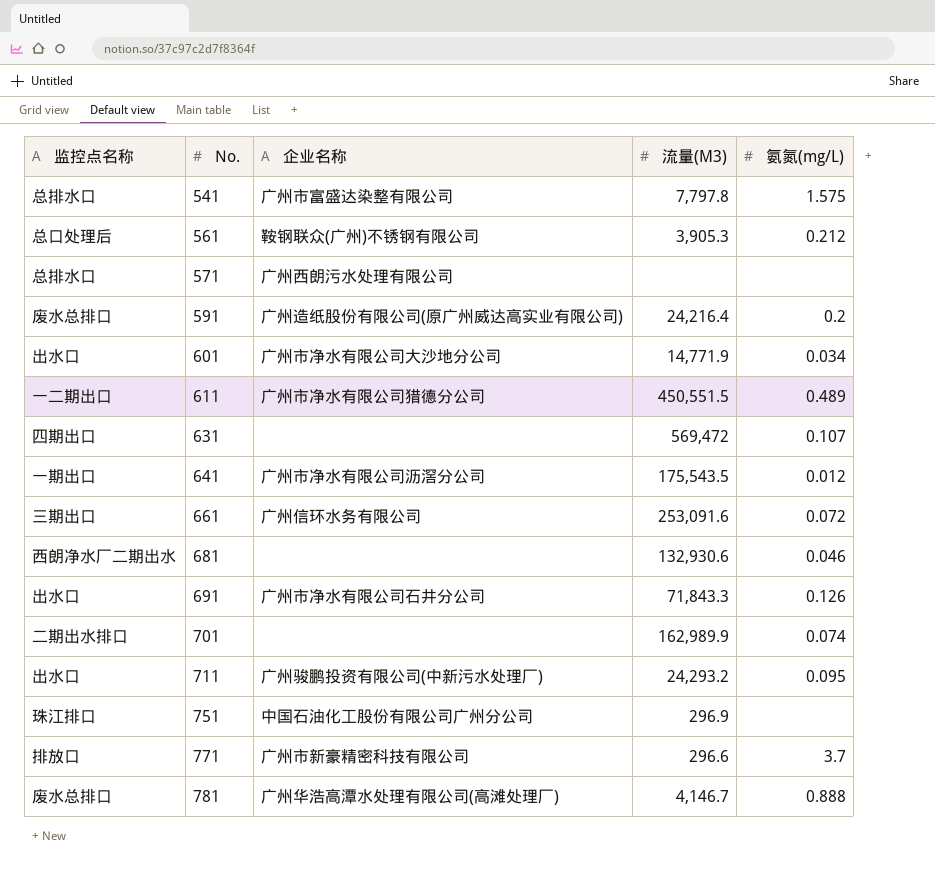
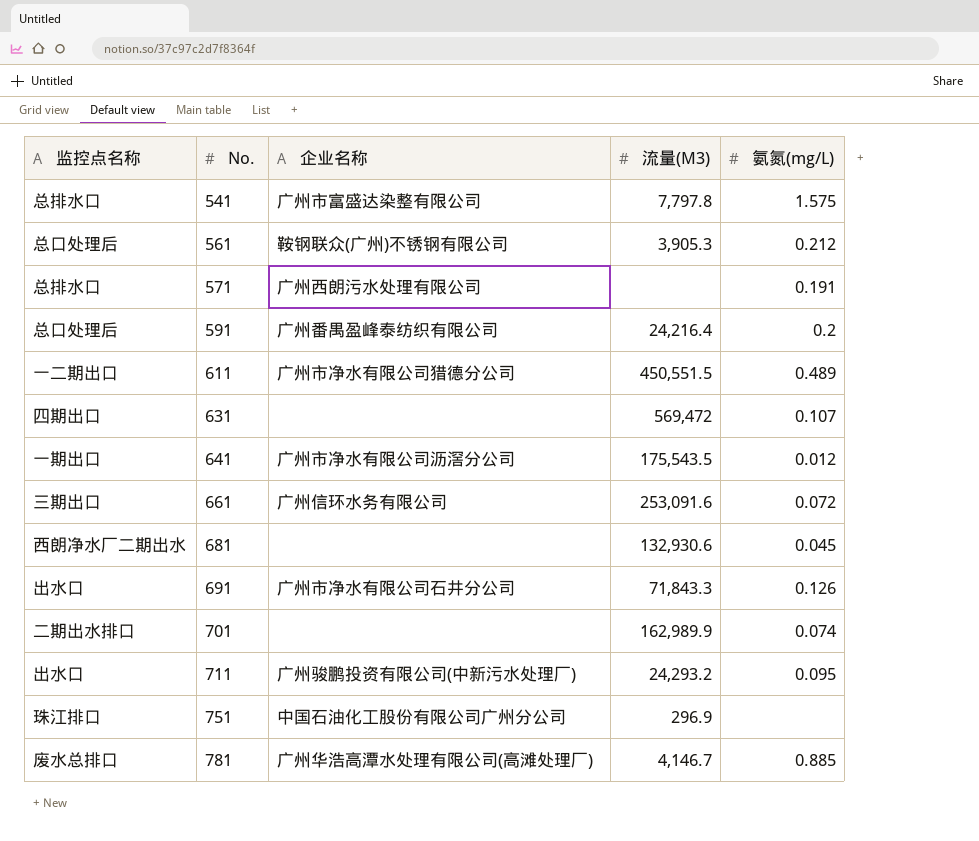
row 601: 出水口 | 广州市净水有限公司大沙地分公司 | 14,771.9 | 0.034 -> none
row 771: 排放口 | 广州市新豪精密科技有限公司 | 296.6 | 3.7 -> none
571 | 氨氮(mg/L): none -> 0.191
591 | 监控点名称: 废水总排口 -> 总口处理后
591 | 企业名称: 广州造纸股份有限公司(原广州威达高实业有限公司) -> 广州番禺盈峰泰纺织有限公司
681 | 氨氮(mg/L): 0.046 -> 0.045
781 | 氨氮(mg/L): 0.888 -> 0.885

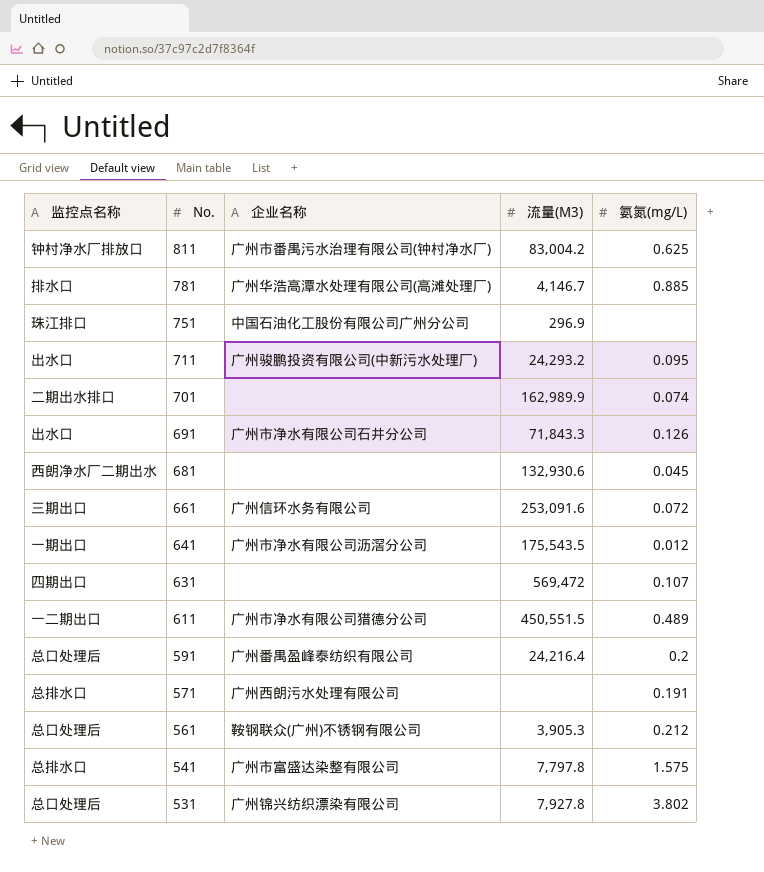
row order: No. ascending -> No. descending
row 811: none -> 钟村净水厂排放口 | 广州市番禺污水治理有限公司(钟村净水厂) | 83,004.2 | 0.625
781 | 监控点名称: 废水总排口 -> 排水口
row 531: none -> 总口处理后 | 广州锦兴纺织漂染有限公司 | 7,927.8 | 3.802

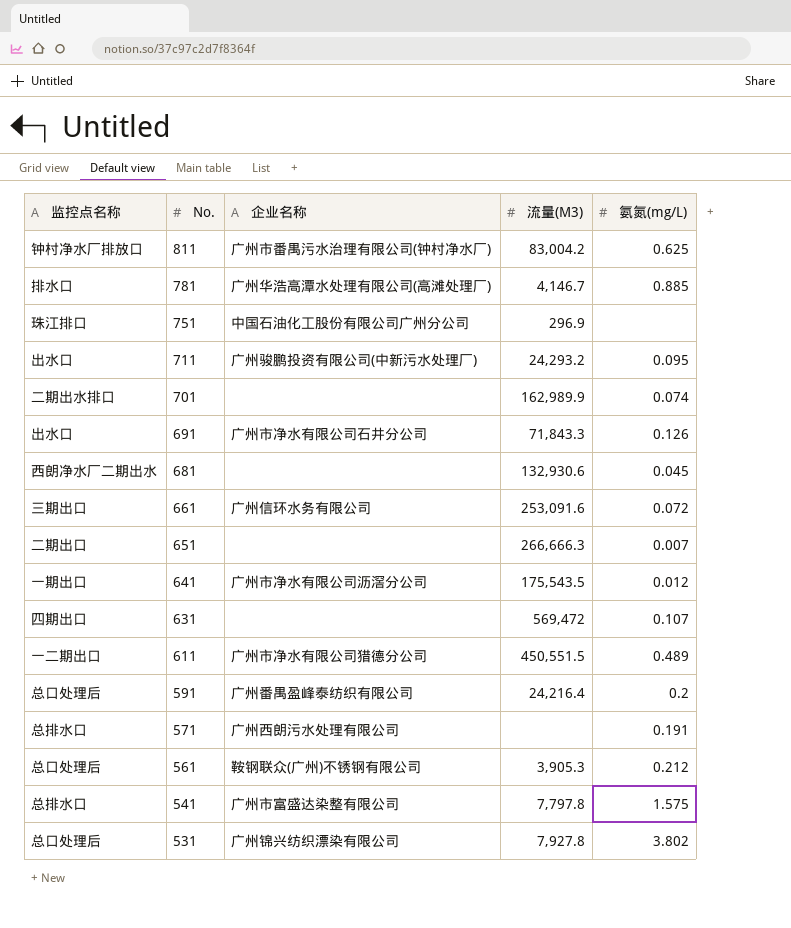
row 651: none -> 二期出口 | none | 266,666.3 | 0.007

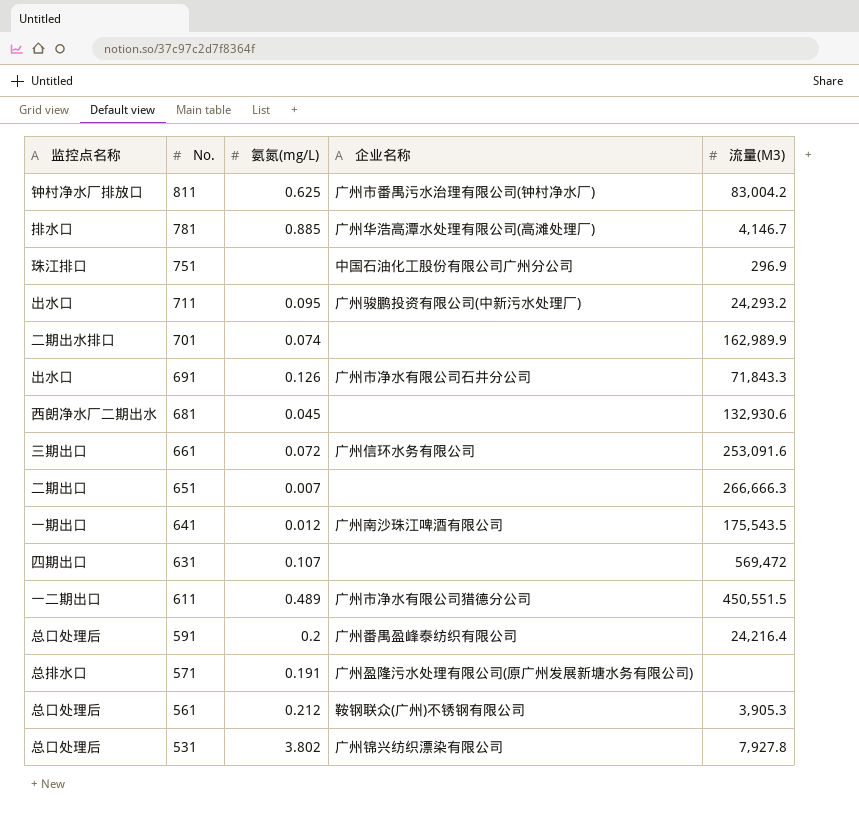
column 氨氮(mg/L) | position: 5 -> 3
row 541: 总排水口 | 广州市富盛达染整有限公司 | 7,797.8 | 1.575 -> none
641 | 企业名称: 广州市净水有限公司沥滘分公司 -> 广州南沙珠江啤酒有限公司
571 | 企业名称: 广州西朗污水处理有限公司 -> 广州盈隆污水处理有限公司(原广州发展新塘水务有限公司)

